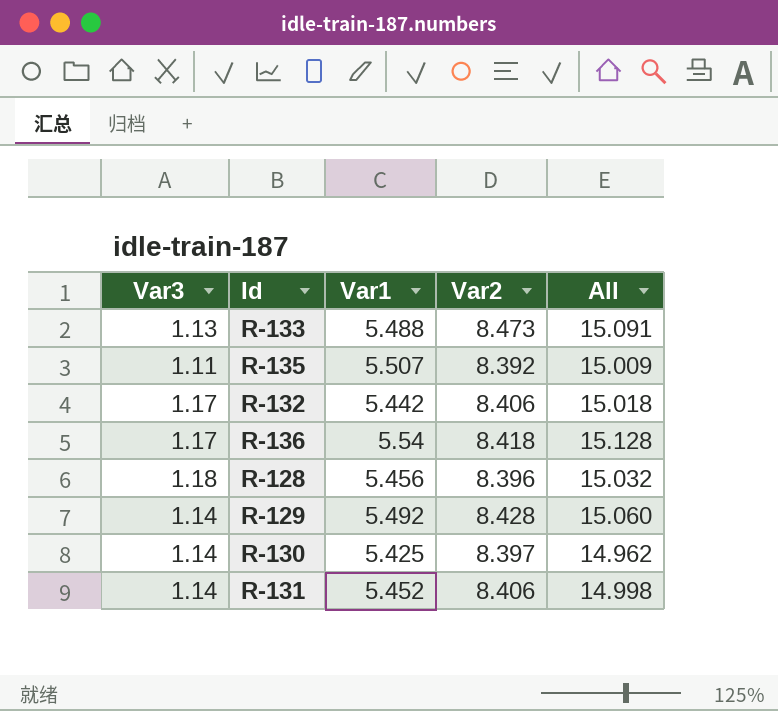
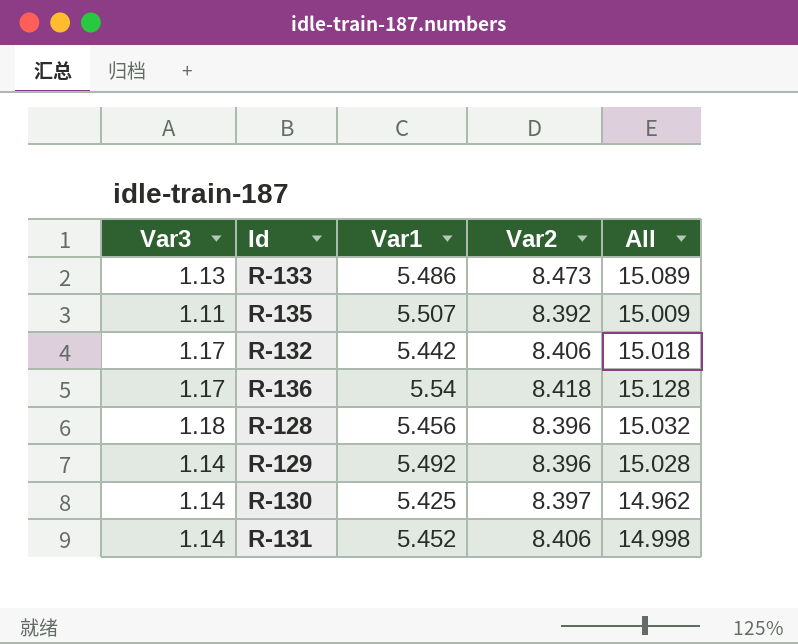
R-133 | Var1: 5.488 -> 5.486
R-133 | All: 15.091 -> 15.089
R-129 | Var2: 8.428 -> 8.396
R-129 | All: 15.060 -> 15.028

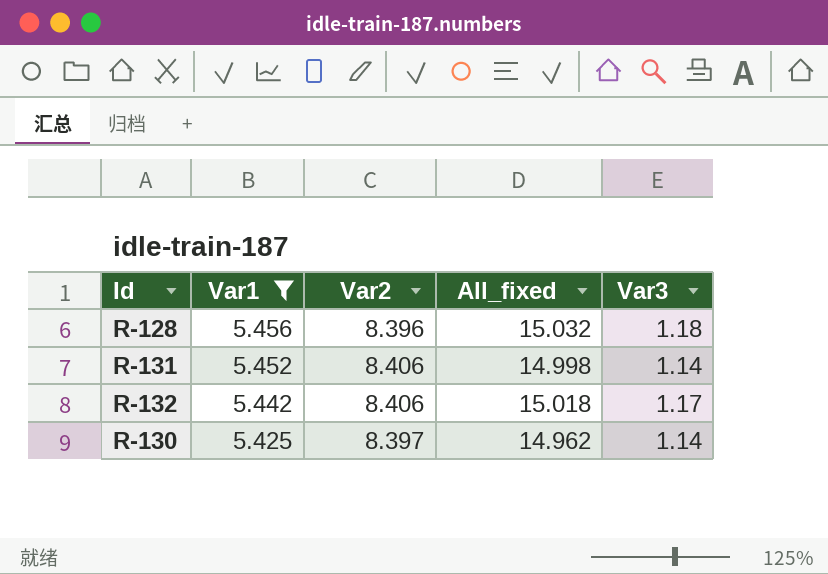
filter: none -> Var1 <= 5.456
row order: none -> Var1 descending
column name: All -> All_fixed
column Var3 | position: 1 -> 5

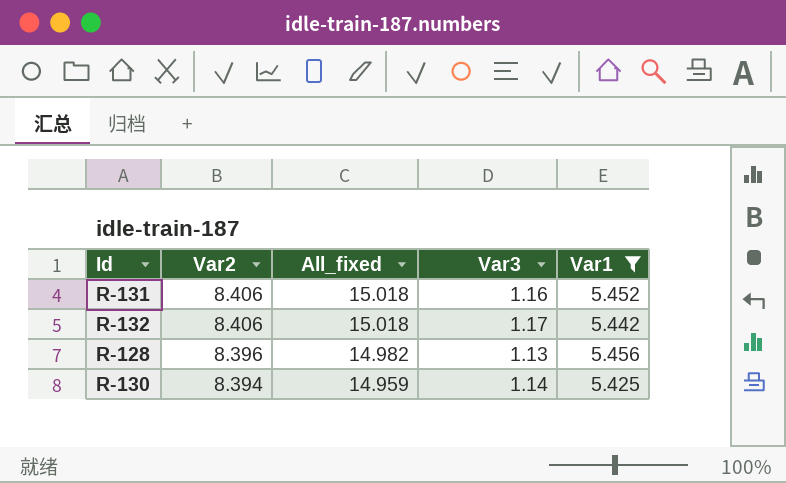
row order: Var1 descending -> Var2 descending
column Var1 | position: 2 -> 5
R-131 | All_fixed: 14.998 -> 15.018
R-131 | Var3: 1.14 -> 1.16
R-128 | All_fixed: 15.032 -> 14.982
R-128 | Var3: 1.18 -> 1.13
R-130 | Var2: 8.397 -> 8.394
R-130 | All_fixed: 14.962 -> 14.959

